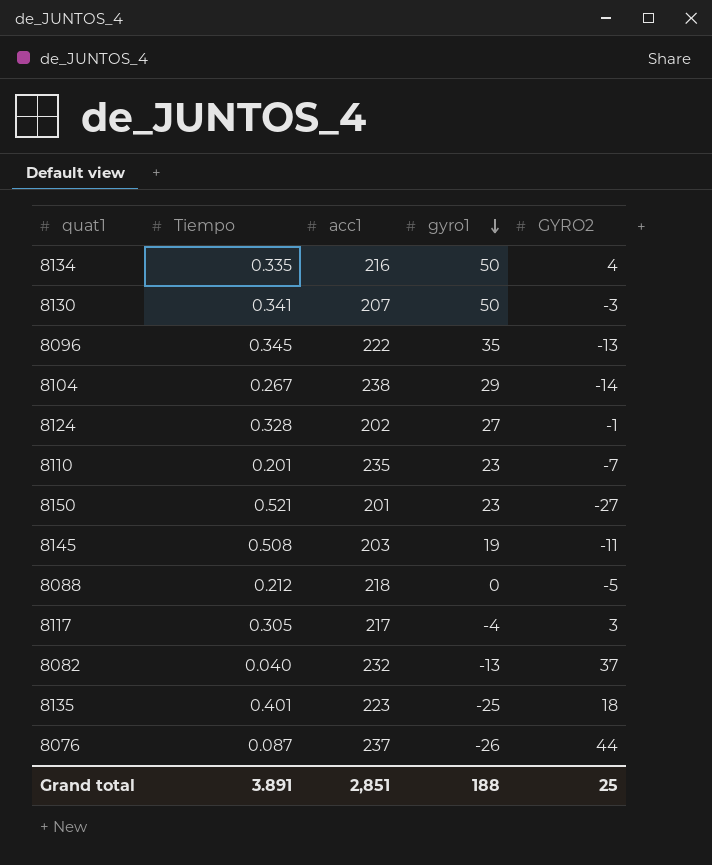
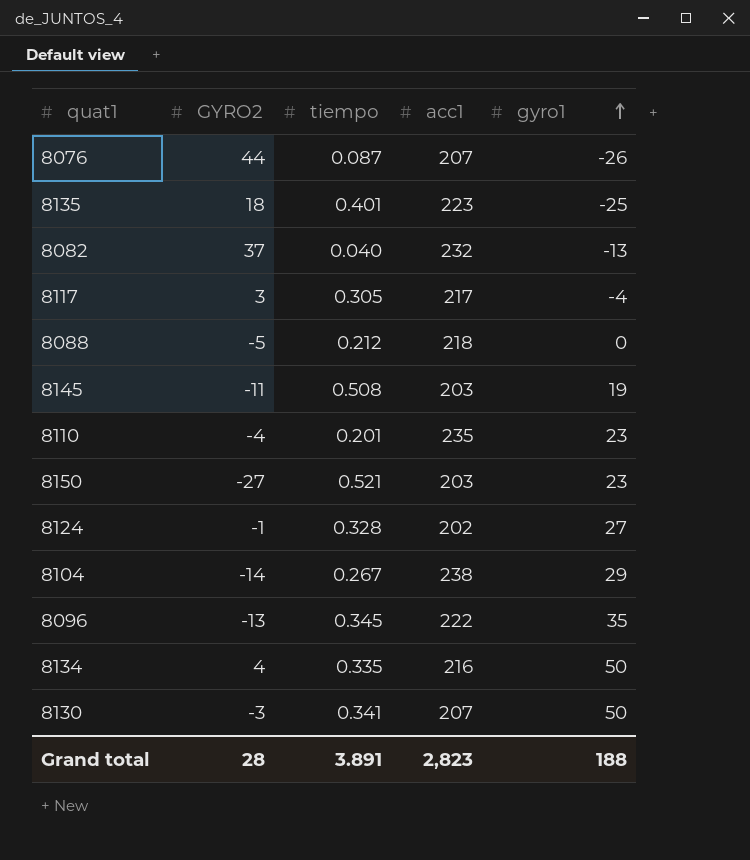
row order: gyro1 descending -> gyro1 ascending
column GYRO2 | position: 5 -> 2
column name: Tiempo -> tiempo
8076 | acc1: 237 -> 207
8110 | GYRO2: -7 -> -4
8150 | acc1: 201 -> 203
Grand total | GYRO2: 25 -> 28
Grand total | acc1: 2,851 -> 2,823

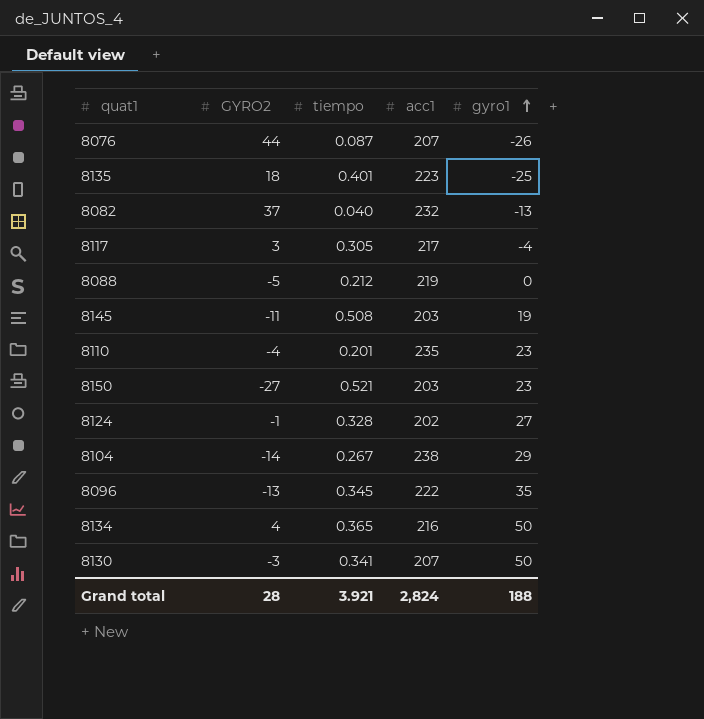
8088 | acc1: 218 -> 219
8134 | tiempo: 0.335 -> 0.365
Grand total | tiempo: 3.891 -> 3.921
Grand total | acc1: 2,823 -> 2,824

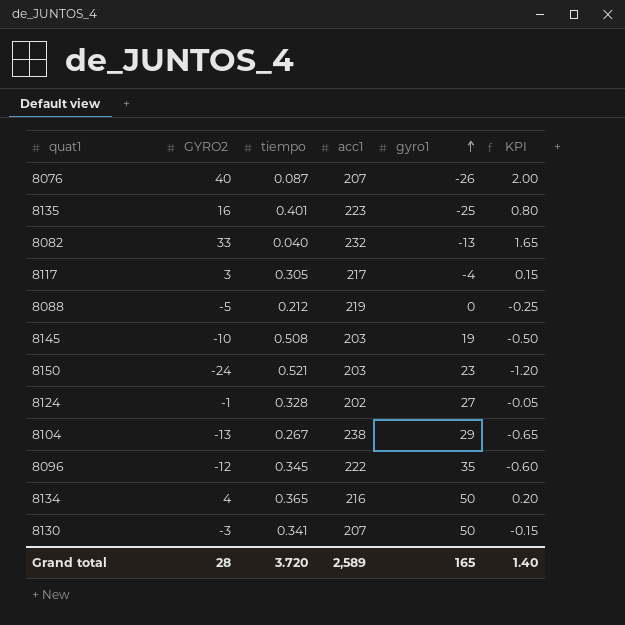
column KPI | formula: none -> [GYRO2] * 0.05
row 8110: -4 | 0.201 | 235 | 23 -> none
8076 | GYRO2: 44 -> 40
8135 | GYRO2: 18 -> 16
8082 | GYRO2: 37 -> 33
8145 | GYRO2: -11 -> -10
8150 | GYRO2: -27 -> -24
8104 | GYRO2: -14 -> -13
8096 | GYRO2: -13 -> -12
Grand total | tiempo: 3.921 -> 3.720
Grand total | acc1: 2,824 -> 2,589
Grand total | gyro1: 188 -> 165

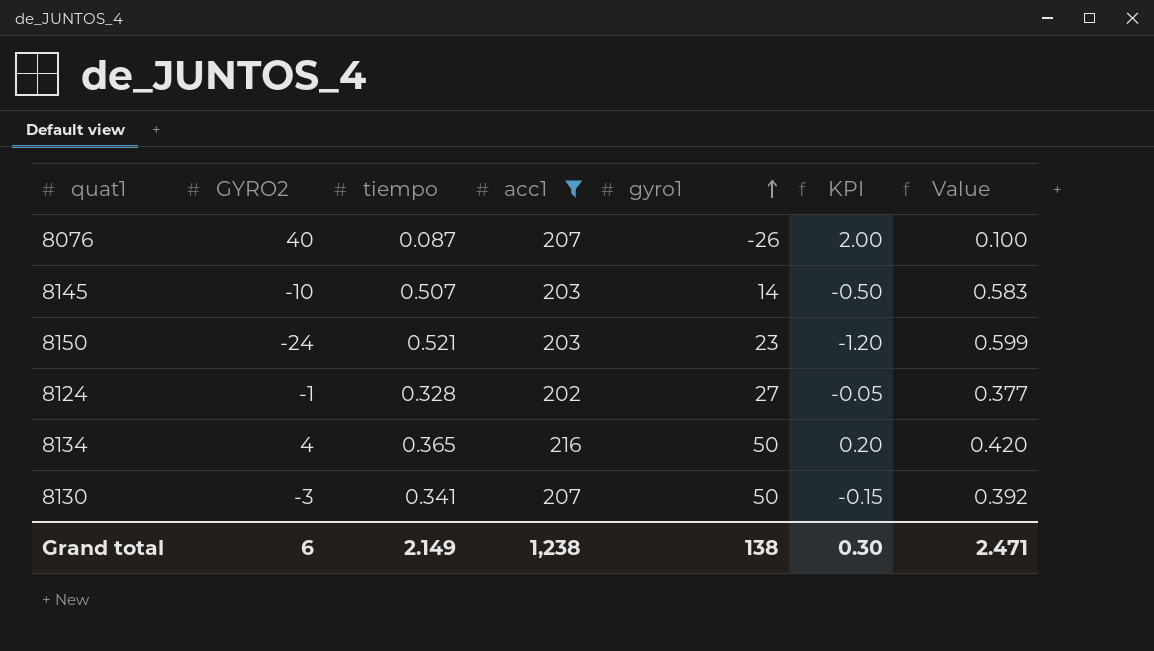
filter: none -> acc1 <= 216
column Value | formula: none -> [tiempo] * 1.15
8145 | tiempo: 0.508 -> 0.507
8145 | gyro1: 19 -> 14
Grand total | GYRO2: 28 -> 6
Grand total | tiempo: 3.720 -> 2.149
Grand total | acc1: 2,589 -> 1,238
Grand total | gyro1: 165 -> 138
Grand total | KPI: 1.40 -> 0.30

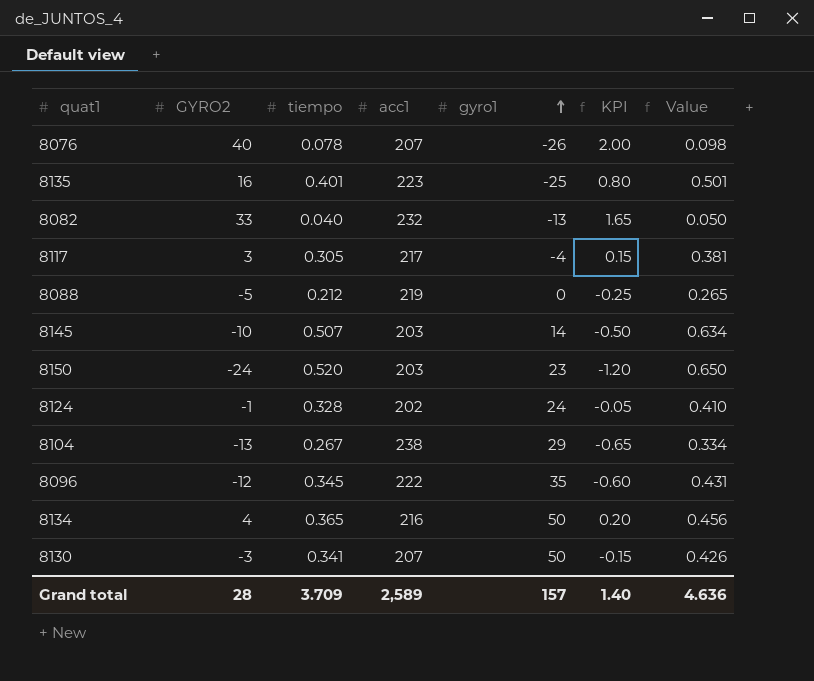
filter: acc1 <= 216 -> none
column Value | formula: [tiempo] * 1.15 -> [tiempo] * 1.25
8076 | tiempo: 0.087 -> 0.078
8150 | tiempo: 0.521 -> 0.520
8124 | gyro1: 27 -> 24
Grand total | GYRO2: 6 -> 28
Grand total | tiempo: 2.149 -> 3.709
Grand total | acc1: 1,238 -> 2,589
Grand total | gyro1: 138 -> 157
Grand total | KPI: 0.30 -> 1.40
Grand total | Value: 2.471 -> 4.636

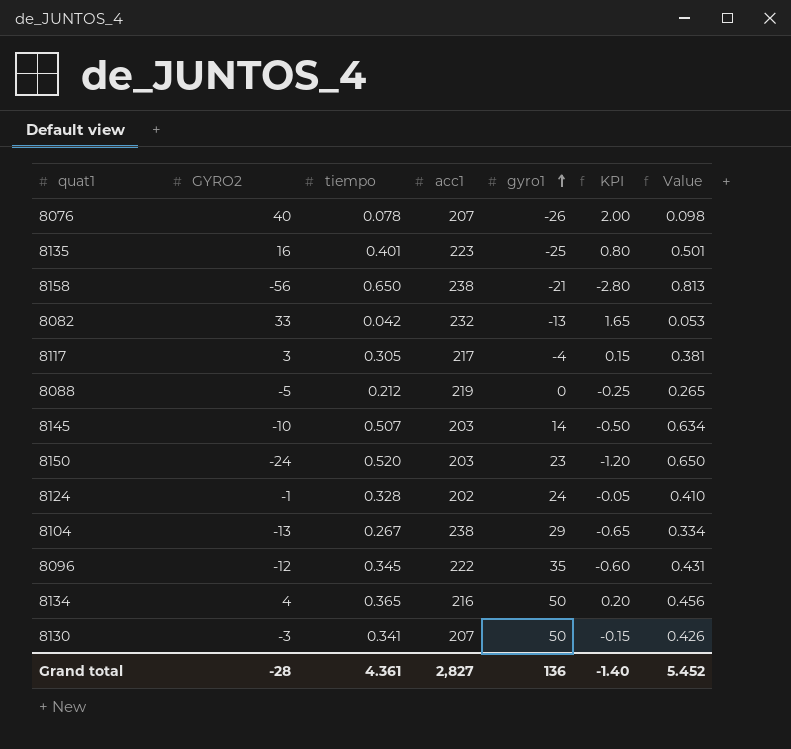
row 8158: none -> -56 | 0.650 | 238 | -21 | -2.80 | 0.813
8082 | tiempo: 0.040 -> 0.042
8082 | Value: 0.050 -> 0.053
Grand total | GYRO2: 28 -> -28
Grand total | tiempo: 3.709 -> 4.361
Grand total | acc1: 2,589 -> 2,827
Grand total | gyro1: 157 -> 136
Grand total | KPI: 1.40 -> -1.40
Grand total | Value: 4.636 -> 5.452

